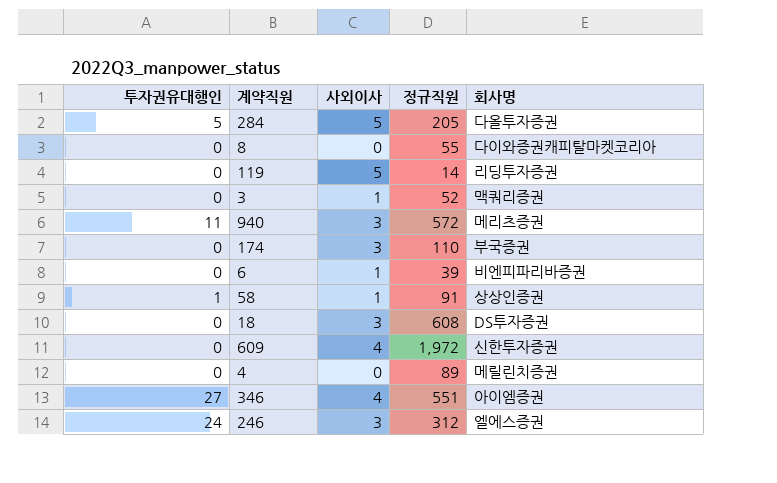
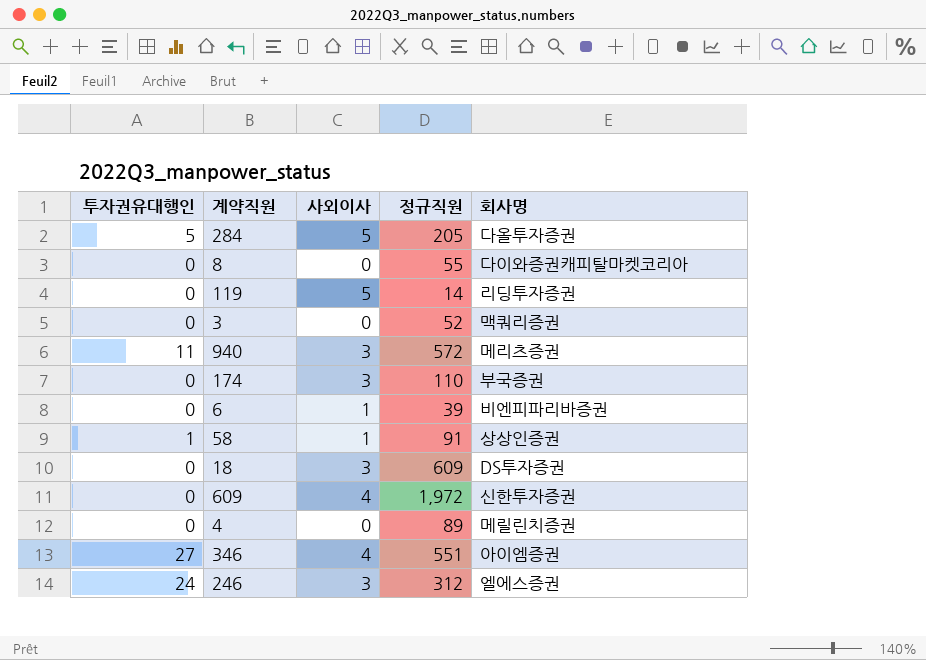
3 | 사외이사: 1 -> 0
18 | 정규직원: 608 -> 609

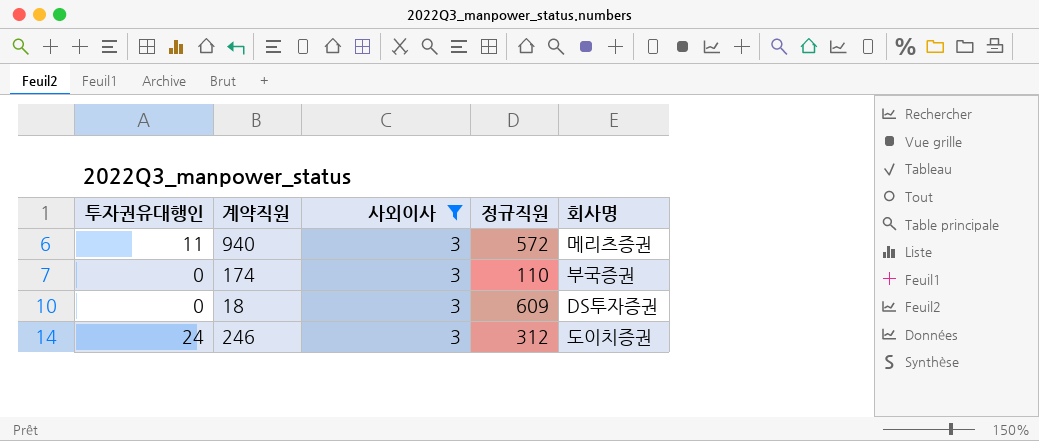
filter: none -> 사외이사 = 3
246 | 회사명: 엘에스증권 -> 도이치증권

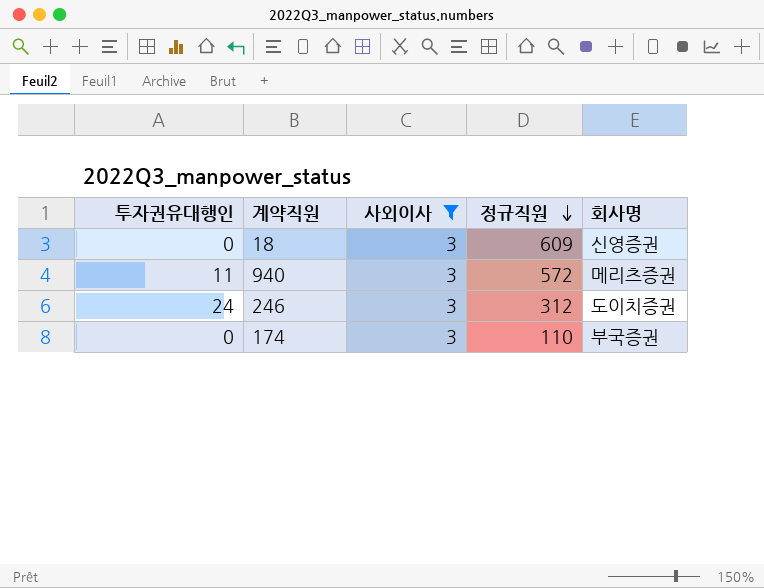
row order: none -> 정규직원 descending
18 | 회사명: DS투자증권 -> 신영증권

